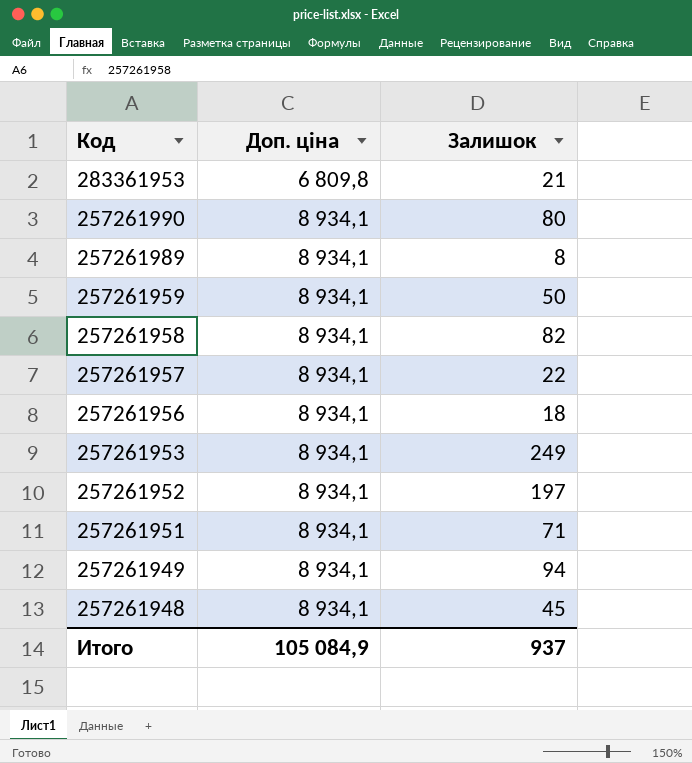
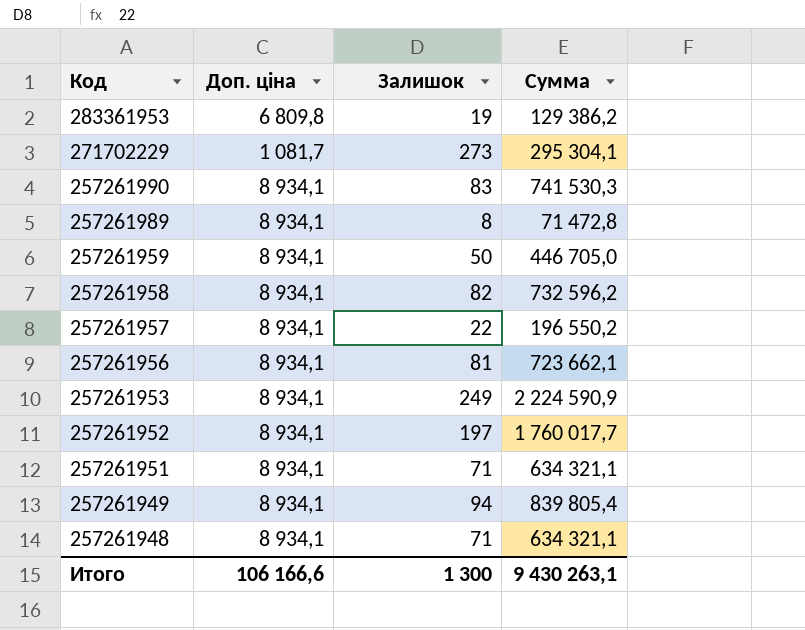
column Сумма | formula: none -> [Доп. ціна] * [Залишок]
283361953 | Залишок: 21 -> 19
row 271702229: none -> 1 081,7 | 273 | 295 304,1
257261990 | Залишок: 80 -> 83
257261956 | Залишок: 18 -> 81
257261948 | Залишок: 45 -> 71
Итого | Доп. ціна: 105 084,9 -> 106 166,6
Итого | Залишок: 937 -> 1 300

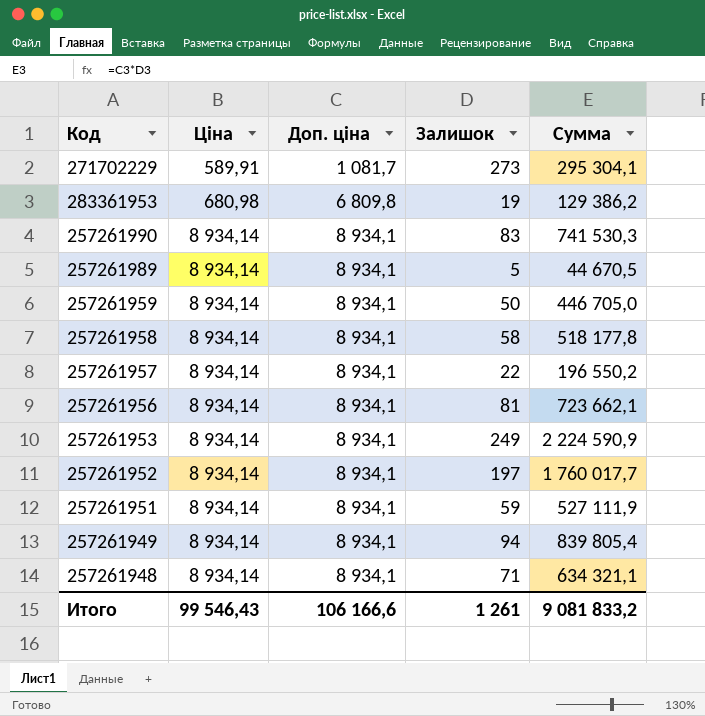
row order: Код descending -> Ціна ascending
column Ціна | position: none -> 2
257261989 | Залишок: 8 -> 5
257261989 | Сумма: 71 472,8 -> 44 670,5
257261958 | Залишок: 82 -> 58
257261958 | Сумма: 732 596,2 -> 518 177,8
257261951 | Залишок: 71 -> 59
257261951 | Сумма: 634 321,1 -> 527 111,9
Итого | Залишок: 1 300 -> 1 261
Итого | Сумма: 9 430 263,1 -> 9 081 833,2

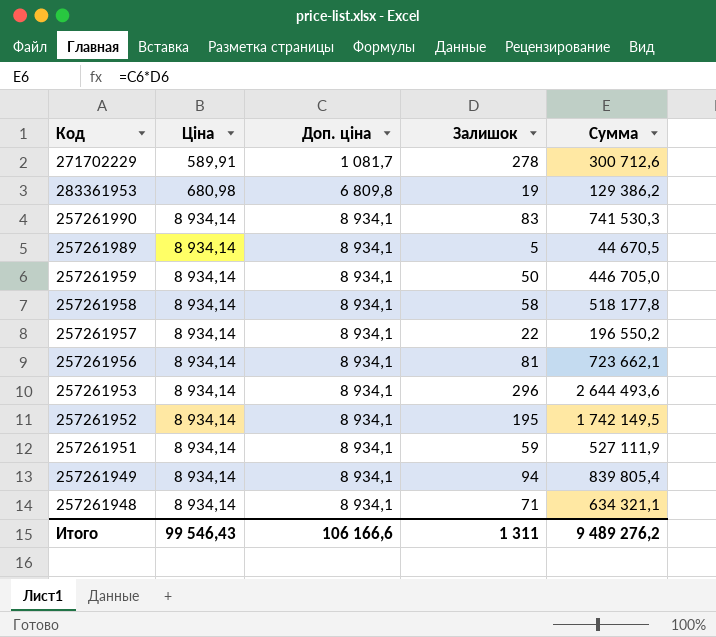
271702229 | Залишок: 273 -> 278
271702229 | Сумма: 295 304,1 -> 300 712,6
257261953 | Залишок: 249 -> 296
257261953 | Сумма: 2 224 590,9 -> 2 644 493,6
257261952 | Залишок: 197 -> 195
257261952 | Сумма: 1 760 017,7 -> 1 742 149,5
Итого | Залишок: 1 261 -> 1 311
Итого | Сумма: 9 081 833,2 -> 9 489 276,2

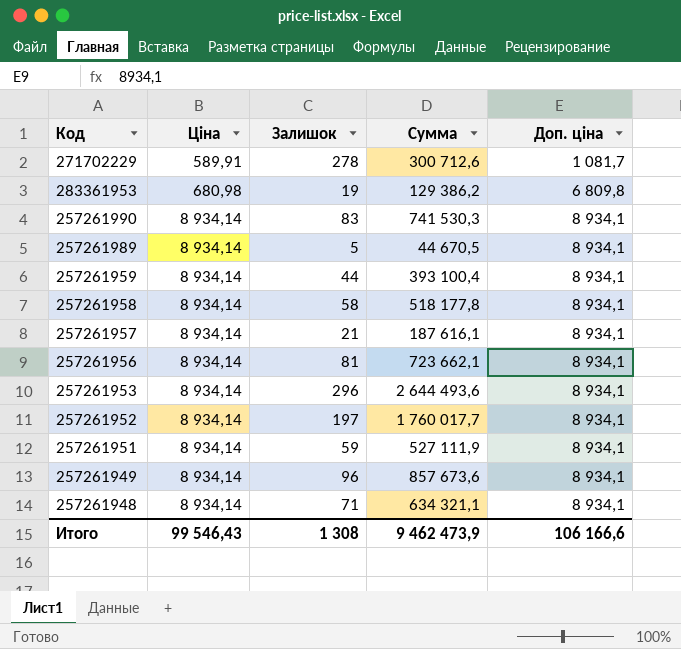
column Доп. ціна | position: 3 -> 5
257261959 | Залишок: 50 -> 44
257261959 | Сумма: 446 705,0 -> 393 100,4
257261957 | Залишок: 22 -> 21
257261957 | Сумма: 196 550,2 -> 187 616,1
257261952 | Залишок: 195 -> 197
257261952 | Сумма: 1 742 149,5 -> 1 760 017,7
257261949 | Залишок: 94 -> 96
257261949 | Сумма: 839 805,4 -> 857 673,6
Итого | Залишок: 1 311 -> 1 308
Итого | Сумма: 9 489 276,2 -> 9 462 473,9

